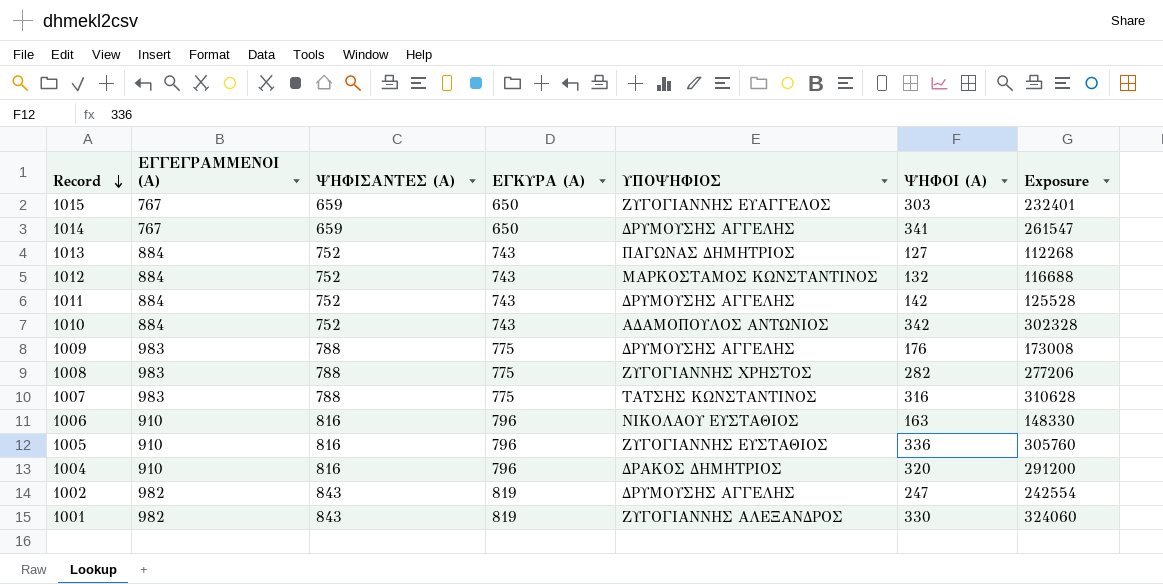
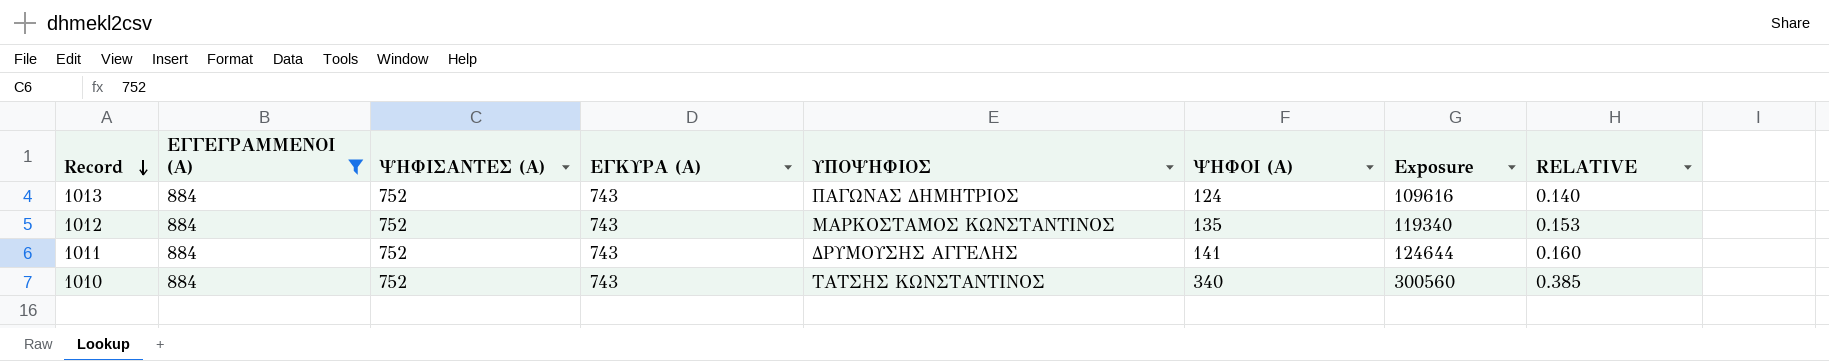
filter: none -> ΕΓΓΕΓΡΑΜΜΕΝΟΙ (Α) = 884
column RELATIVE | formula: none -> [ΨΗΦΟΙ (Α)] / [ΕΓΓΕΓΡΑΜΜΕΝΟΙ (Α)]
1013 | ΨΗΦΟΙ (Α): 127 -> 124
1013 | Exposure: 112268 -> 109616
1012 | ΨΗΦΟΙ (Α): 132 -> 135
1012 | Exposure: 116688 -> 119340
1011 | ΨΗΦΟΙ (Α): 142 -> 141
1011 | Exposure: 125528 -> 124644
1010 | ΥΠΟΨΗΦΙΟΣ: ΑΔΑΜΟΠΟΥΛΟΣ ΑΝΤΩΝΙΟΣ -> ΤΑΤΣΗΣ ΚΩΝΣΤΑΝΤΙΝΟΣ
1010 | ΨΗΦΟΙ (Α): 342 -> 340
1010 | Exposure: 302328 -> 300560

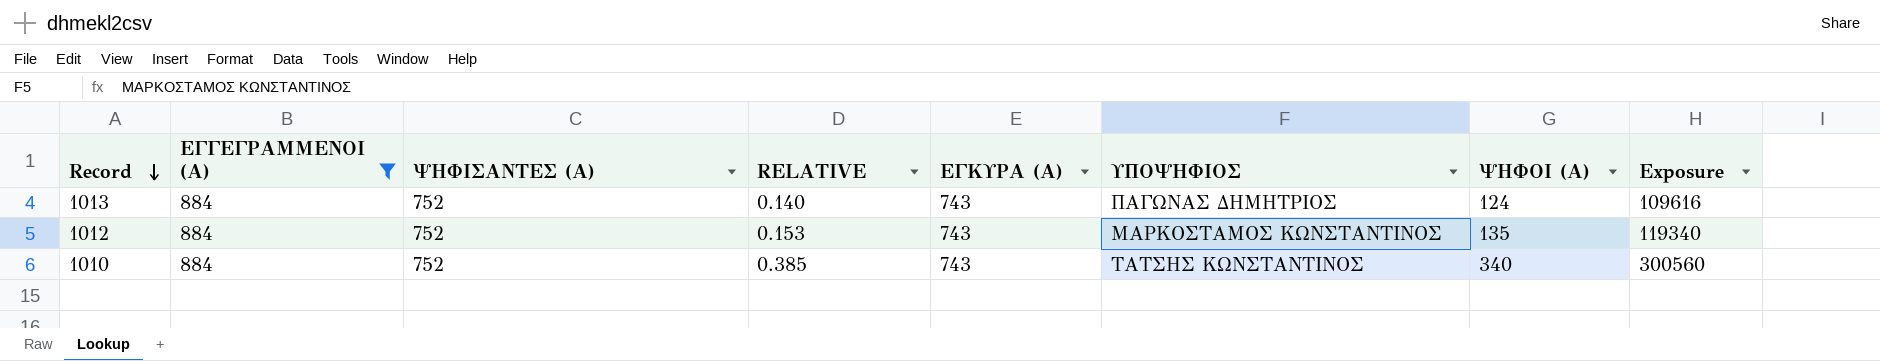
column RELATIVE | position: 8 -> 4
row 1011: 884 | 752 | 743 | ΔΡΥΜΟΥΣΗΣ ΑΓΓΕΛΗΣ | 141 | 124644 | 0.160 -> none

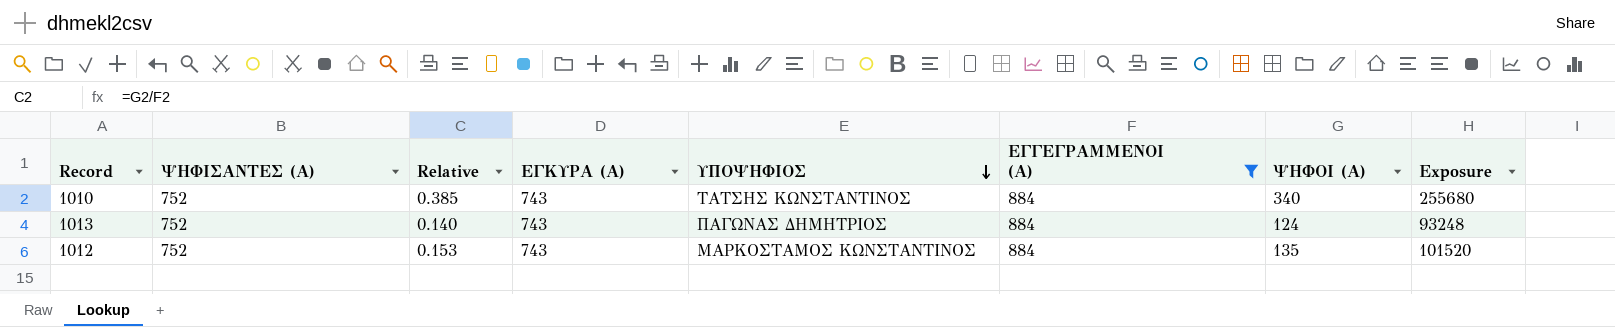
row order: Record descending -> ΥΠΟΨΗΦΙΟΣ descending
column name: RELATIVE -> Relative
column ΕΓΓΕΓΡΑΜΜΕΝΟΙ (Α) | position: 2 -> 6
column Exposure | formula: [ΕΓΓΕΓΡΑΜΜΕΝΟΙ (Α)] * [ΨΗΦΟΙ (Α)] -> [ΨΗΦΙΣΑΝΤΕΣ (Α)] * [ΨΗΦΟΙ (Α)]

